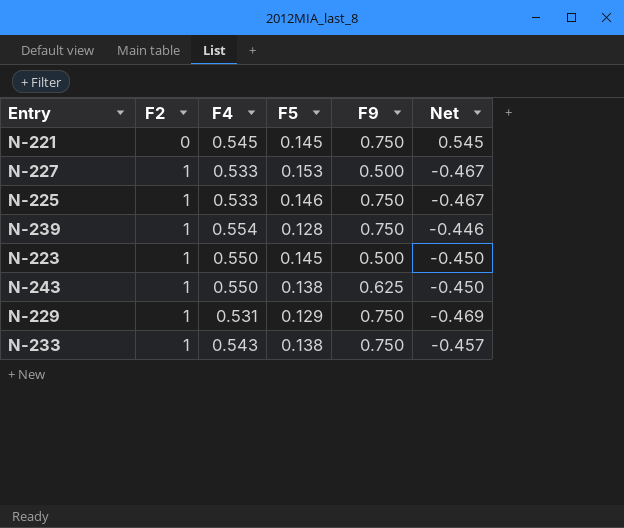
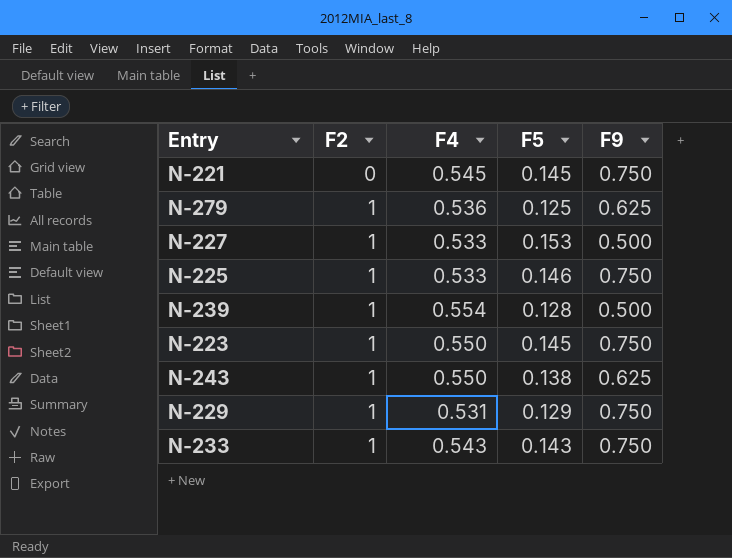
column Net | formula: [F4] - [F2] -> none
row N-279: none -> 1 | 0.536 | 0.125 | 0.625
N-239 | F9: 0.750 -> 0.500
N-223 | F9: 0.500 -> 0.750
N-233 | F5: 0.138 -> 0.143

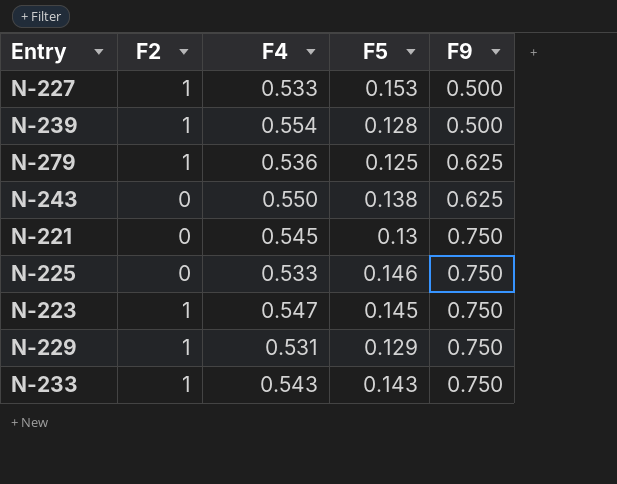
row order: F2 ascending -> F9 ascending
N-243 | F2: 1 -> 0
N-221 | F5: 0.145 -> 0.13
N-225 | F2: 1 -> 0
N-223 | F4: 0.550 -> 0.547

